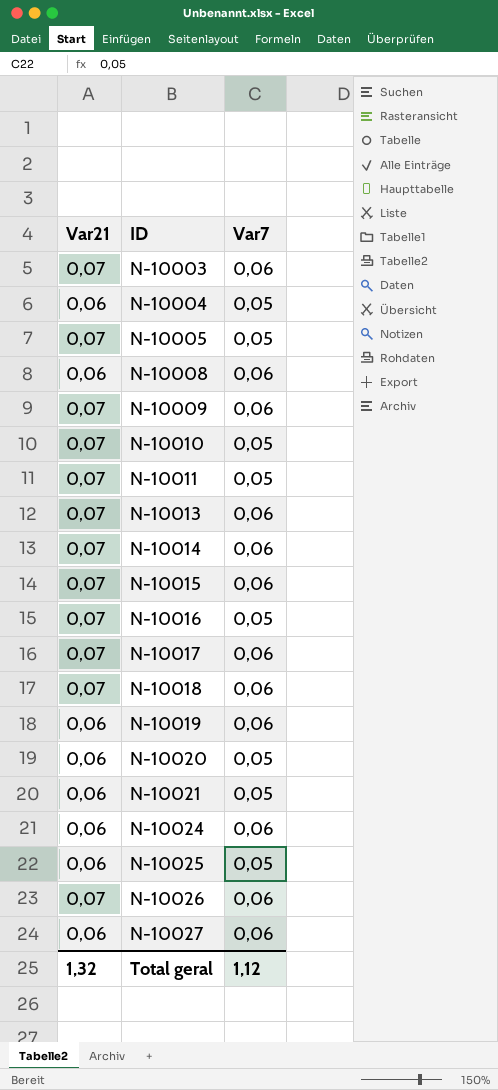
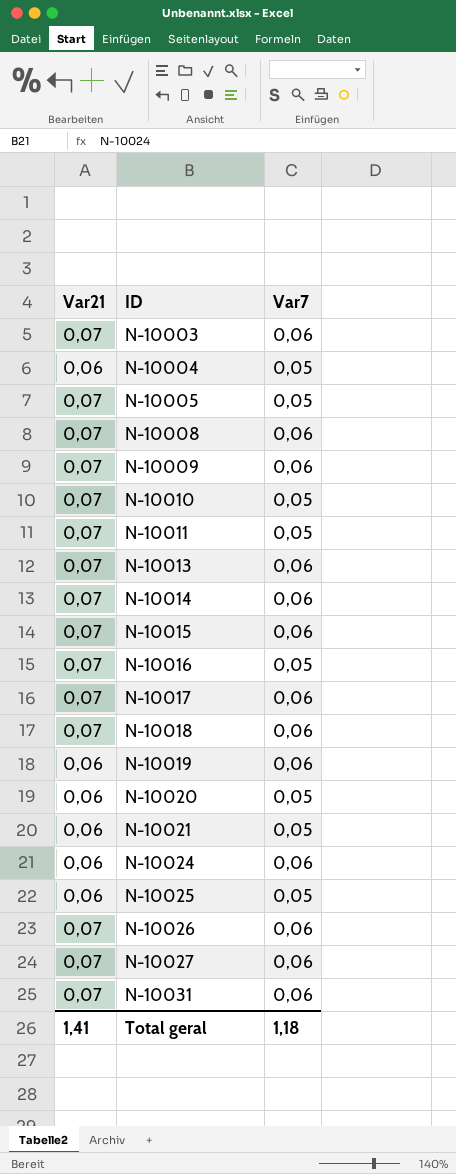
N-10008 | Var21: 0,06 -> 0,07
N-10027 | Var21: 0,06 -> 0,07
row N-10031: none -> 0,07 | 0,06
Total geral | Var21: 1,32 -> 1,41
Total geral | Var7: 1,12 -> 1,18

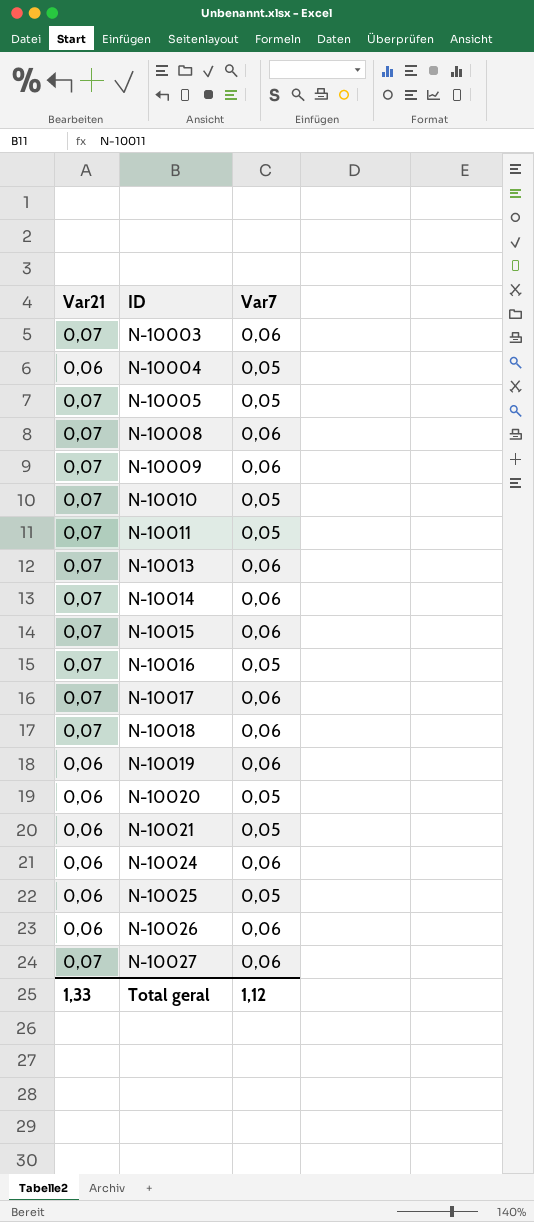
row N-10031: 0,07 | 0,06 -> none
N-10026 | Var21: 0,07 -> 0,06
Total geral | Var21: 1,41 -> 1,33
Total geral | Var7: 1,18 -> 1,12

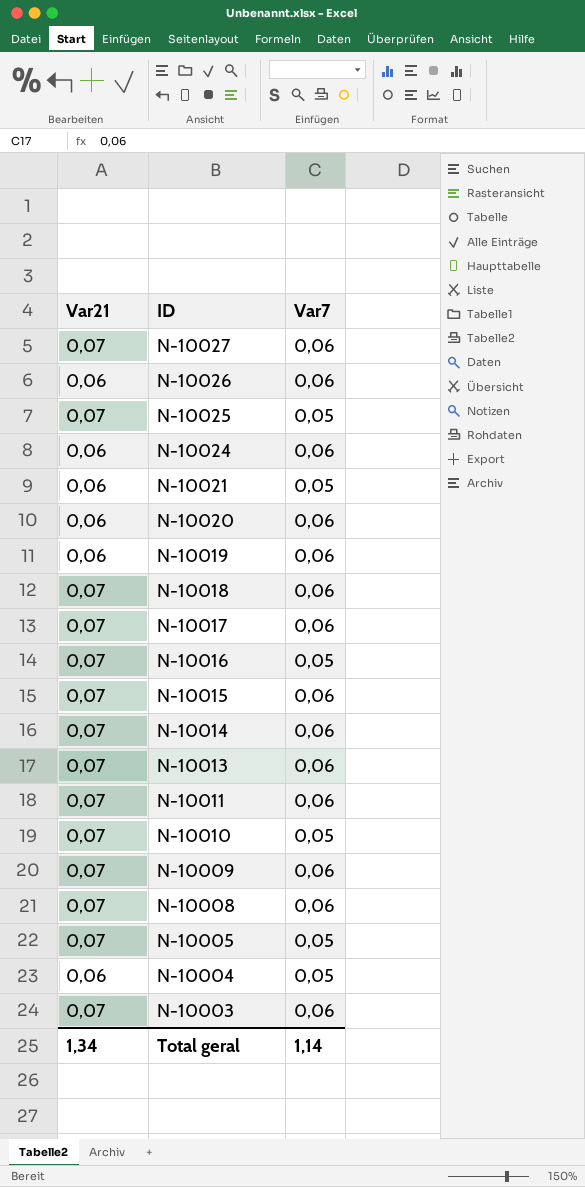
row order: ID ascending -> ID descending
N-10025 | Var21: 0,06 -> 0,07
N-10020 | Var7: 0,05 -> 0,06
N-10011 | Var7: 0,05 -> 0,06
Total geral | Var21: 1,33 -> 1,34
Total geral | Var7: 1,12 -> 1,14

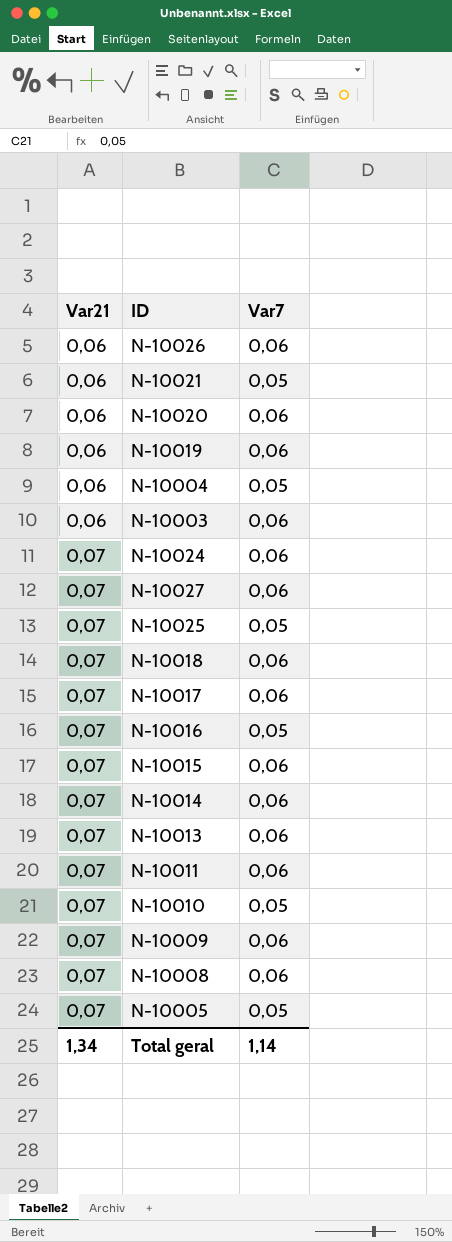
row order: ID descending -> Var21 ascending
N-10003 | Var21: 0,07 -> 0,06
N-10024 | Var21: 0,06 -> 0,07

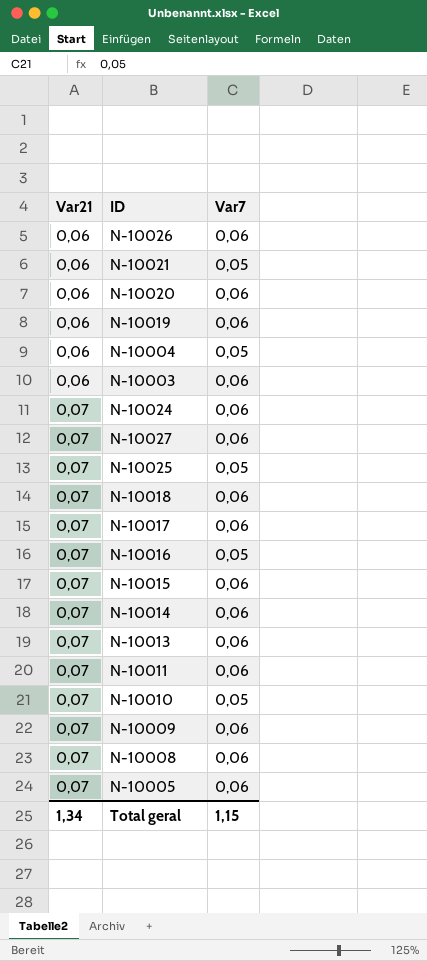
N-10005 | Var7: 0,05 -> 0,06
Total geral | Var7: 1,14 -> 1,15

